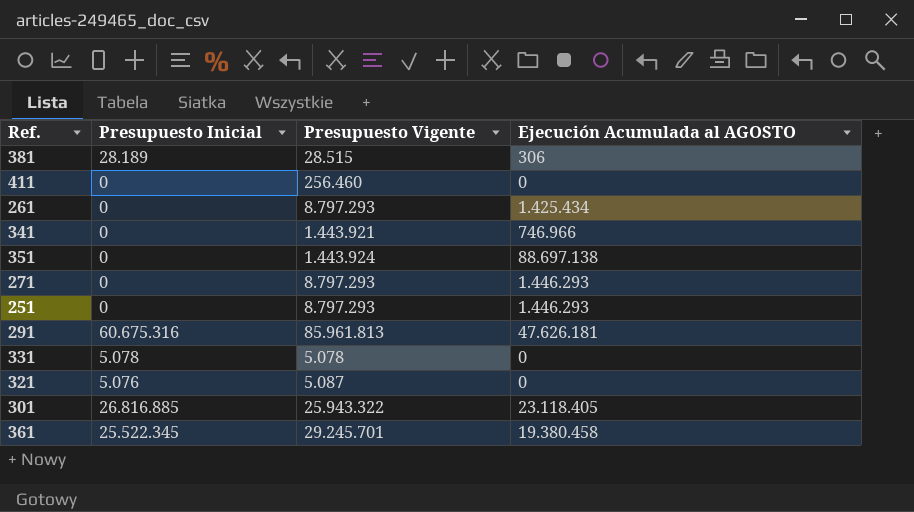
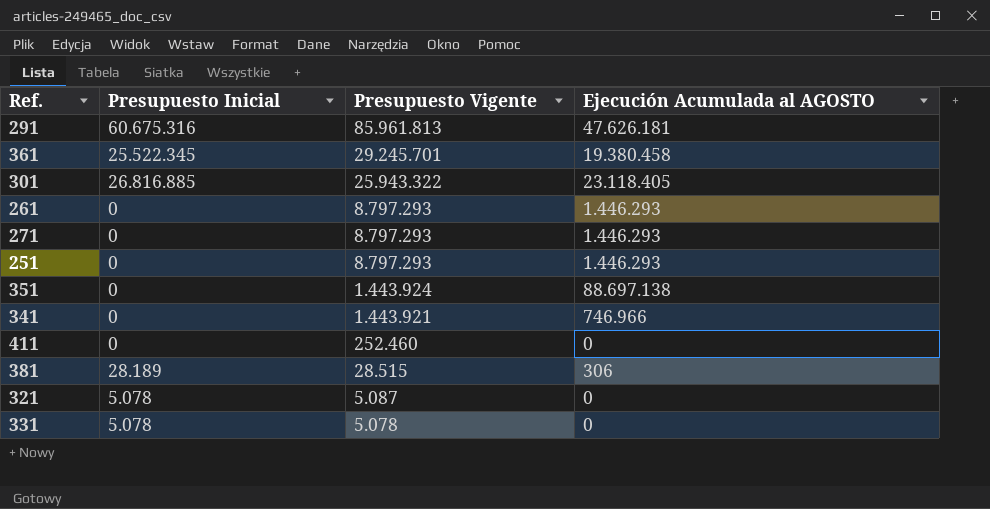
row order: none -> Presupuesto Vigente descending
261 | Ejecución Acumulada al AGOSTO: 1.425.434 -> 1.446.293
411 | Presupuesto Vigente: 256.460 -> 252.460
321 | Presupuesto Inicial: 5.076 -> 5.078

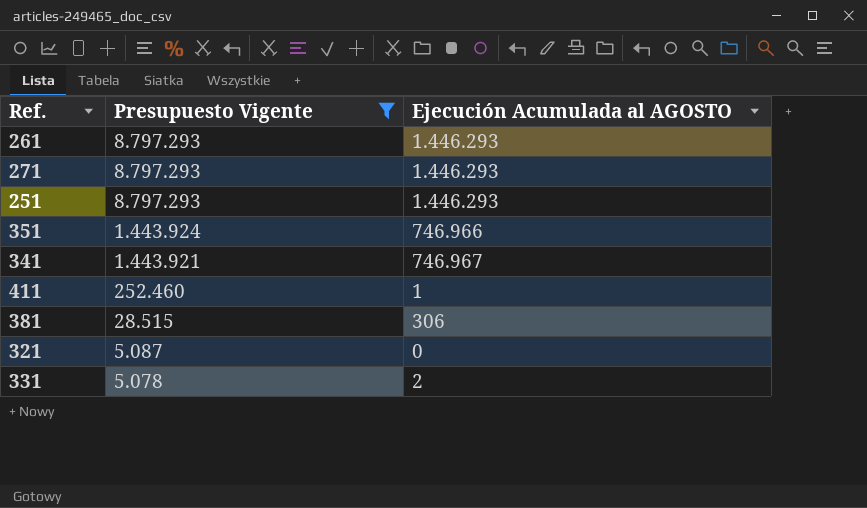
filter: none -> Presupuesto Vigente <= 8.797.293
column Presupuesto Inicial | position: 2 -> none
351 | Ejecución Acumulada al AGOSTO: 88.697.138 -> 746.966
341 | Ejecución Acumulada al AGOSTO: 746.966 -> 746.967
411 | Ejecución Acumulada al AGOSTO: 0 -> 1
331 | Ejecución Acumulada al AGOSTO: 0 -> 2

